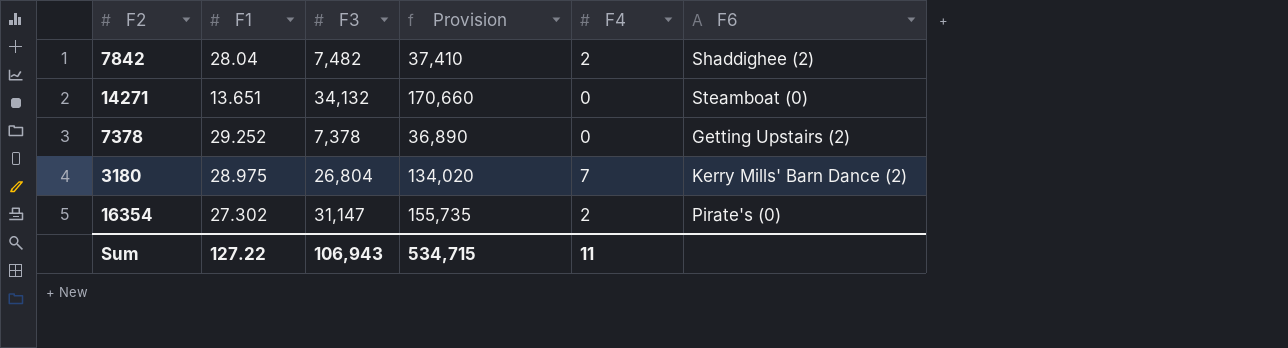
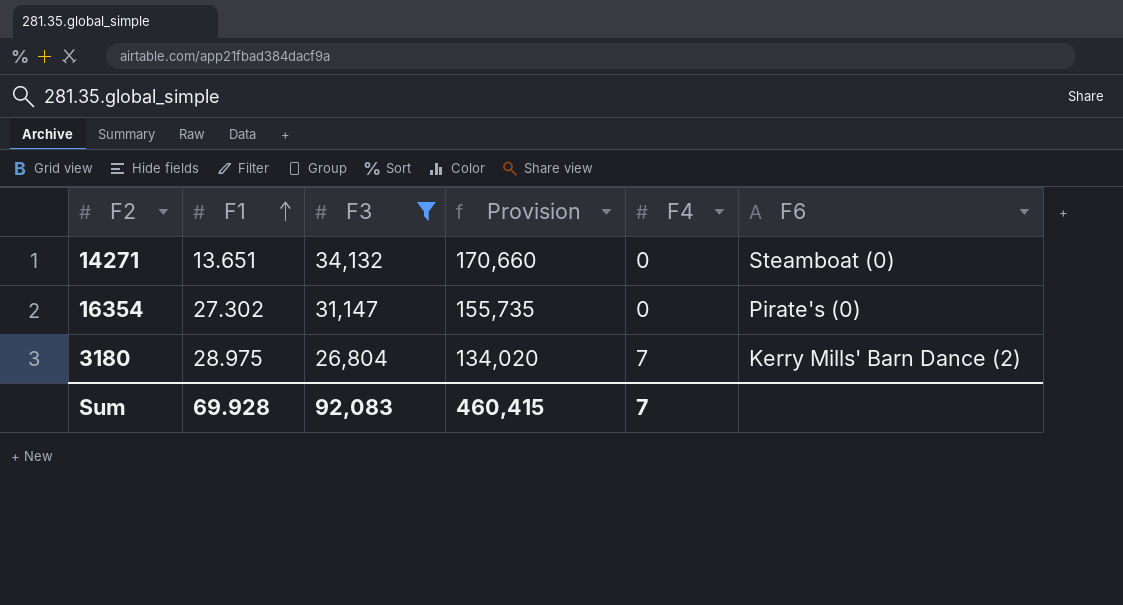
filter: none -> F3 >= 26,804
row order: none -> F1 ascending
16354 | F4: 2 -> 0
Sum | F1: 127.22 -> 69.928
Sum | F3: 106,943 -> 92,083
Sum | Provision: 534,715 -> 460,415
Sum | F4: 11 -> 7

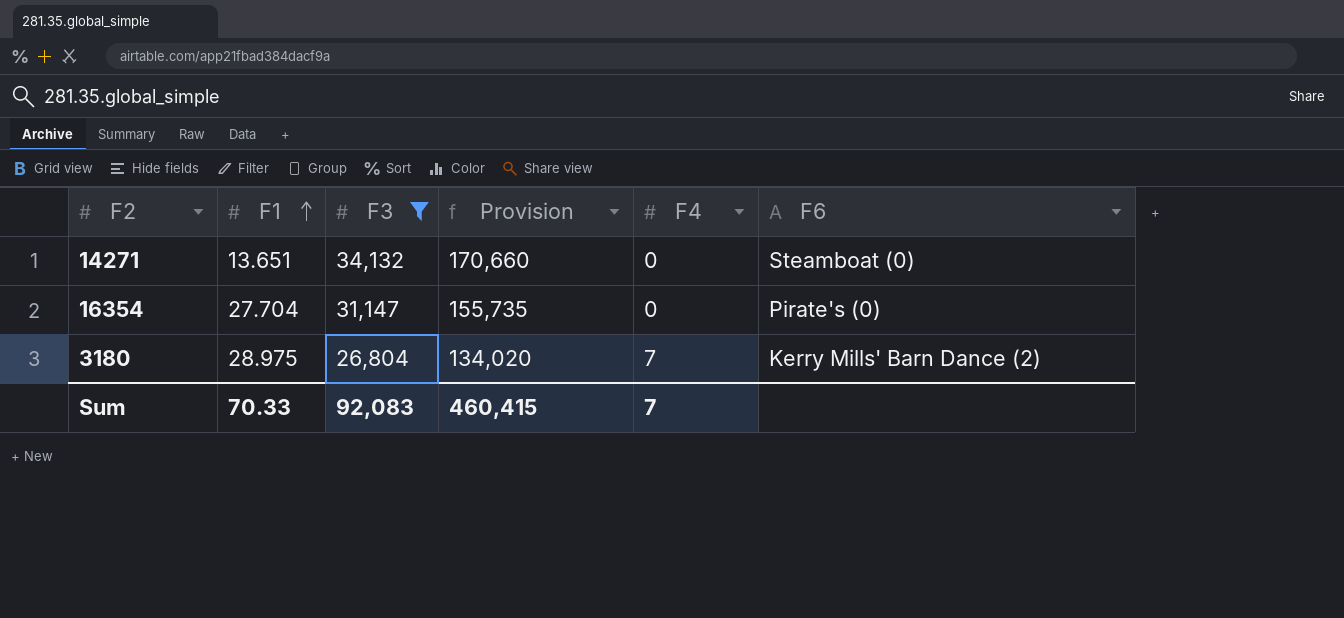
16354 | F1: 27.302 -> 27.704
Sum | F1: 69.928 -> 70.33

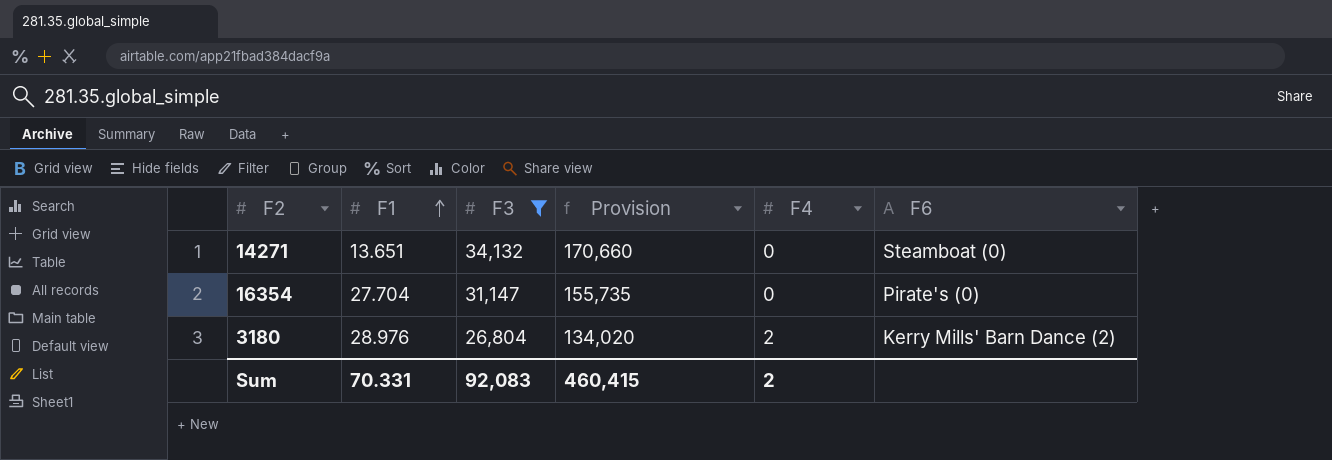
3180 | F1: 28.975 -> 28.976
3180 | F4: 7 -> 2
Sum | F1: 70.33 -> 70.331
Sum | F4: 7 -> 2

